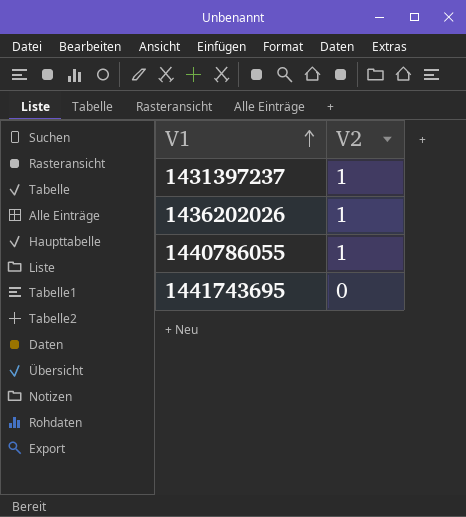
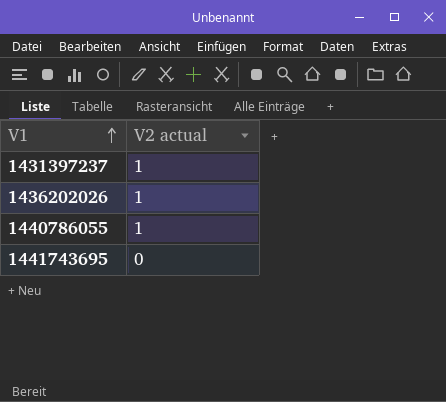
column name: V2 -> V2 actual

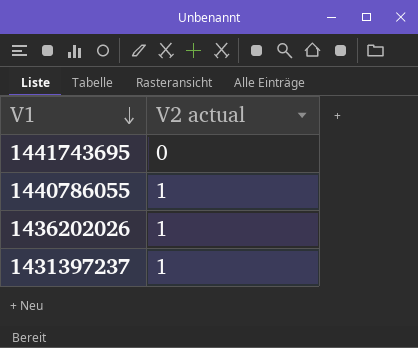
row order: V1 ascending -> V1 descending

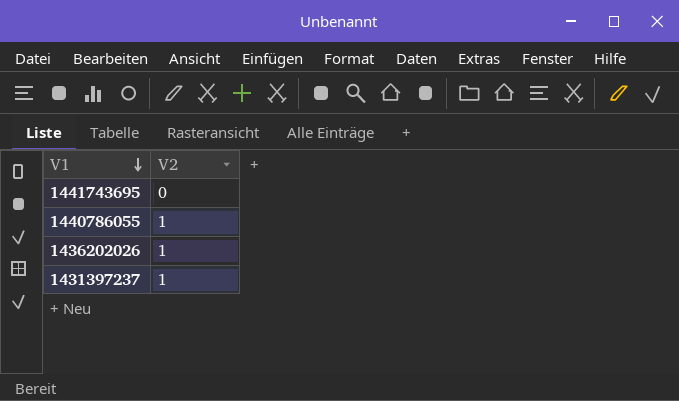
column name: V2 actual -> V2

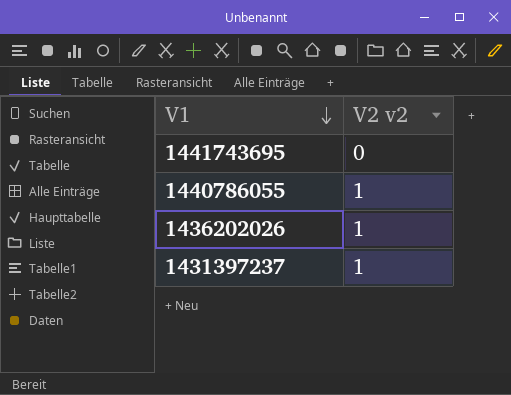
column name: V2 -> V2 v2

